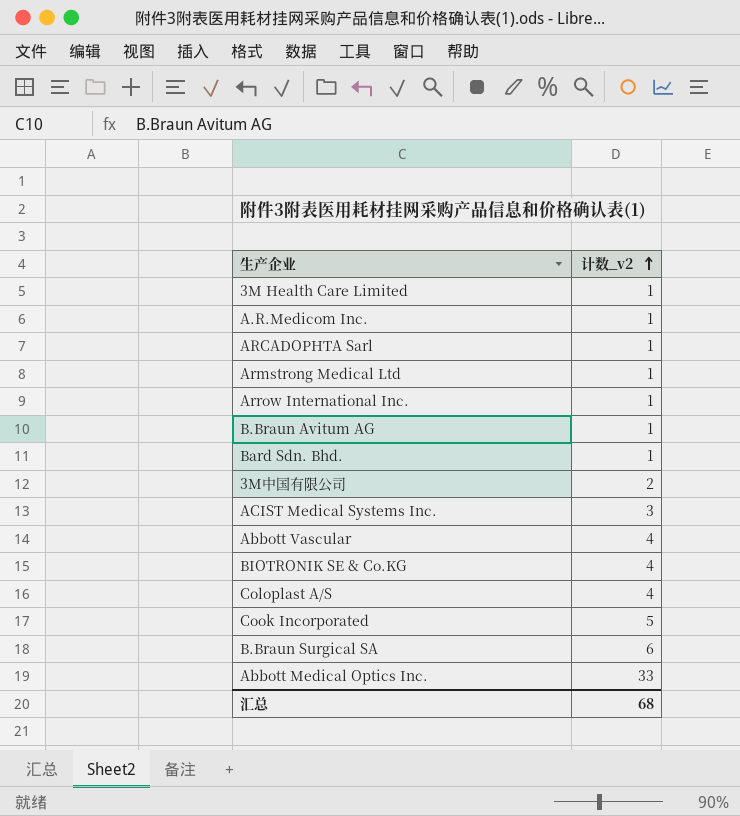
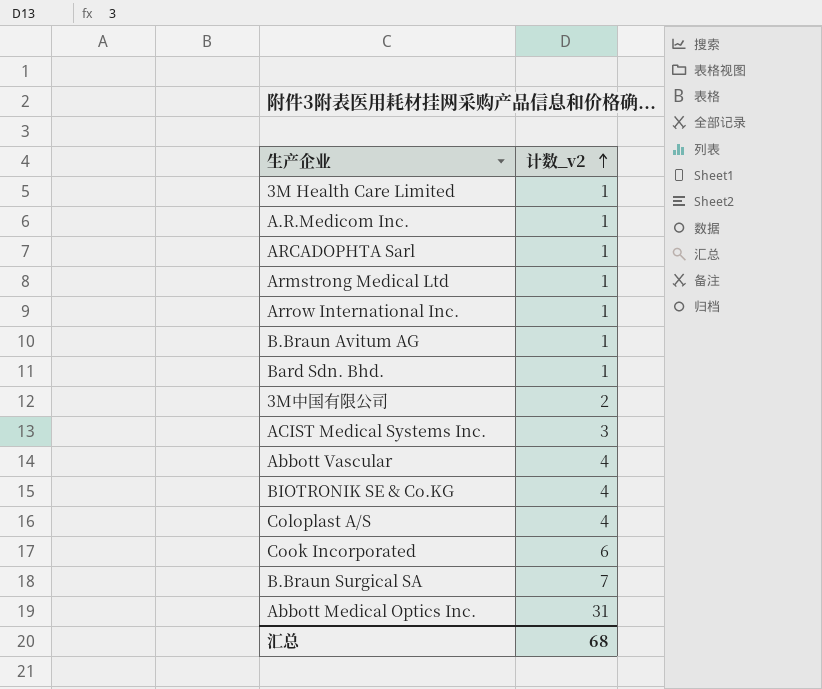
Cook Incorporated | 计数_v2: 5 -> 6
B.Braun Surgical SA | 计数_v2: 6 -> 7
Abbott Medical Optics Inc. | 计数_v2: 33 -> 31

